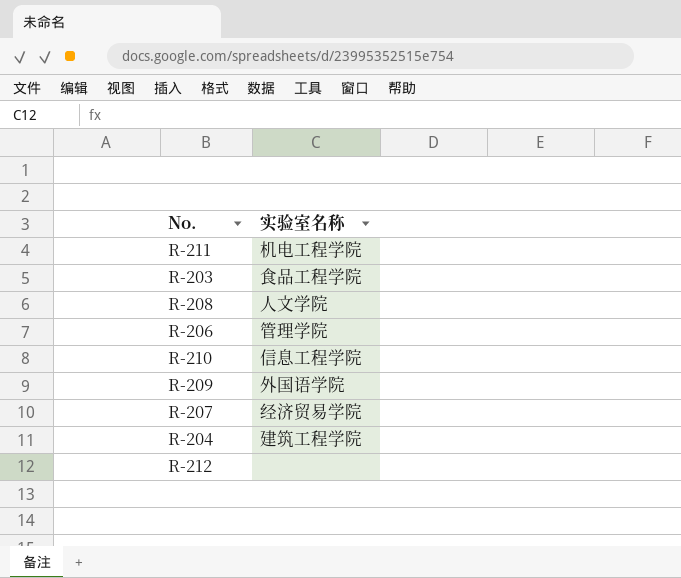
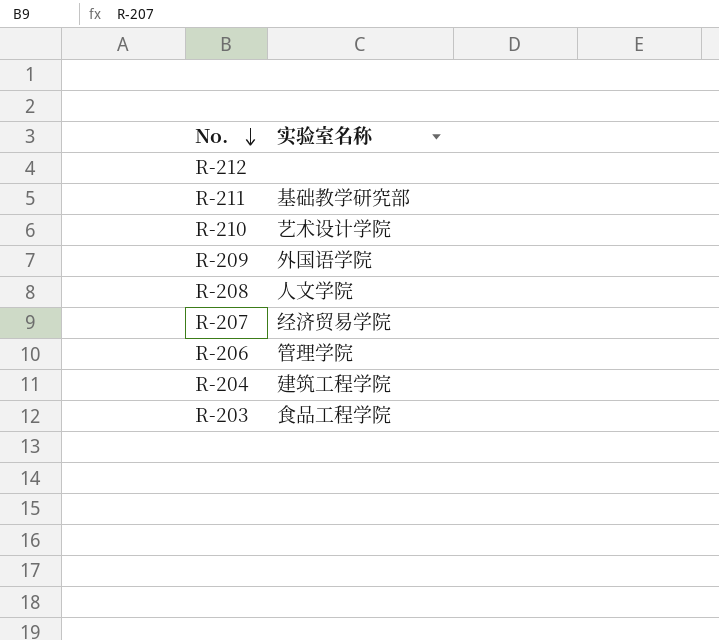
row order: none -> No. descending
R-211 | 实验室名称: 机电工程学院 -> 基础教学研究部
R-210 | 实验室名称: 信息工程学院 -> 艺术设计学院

